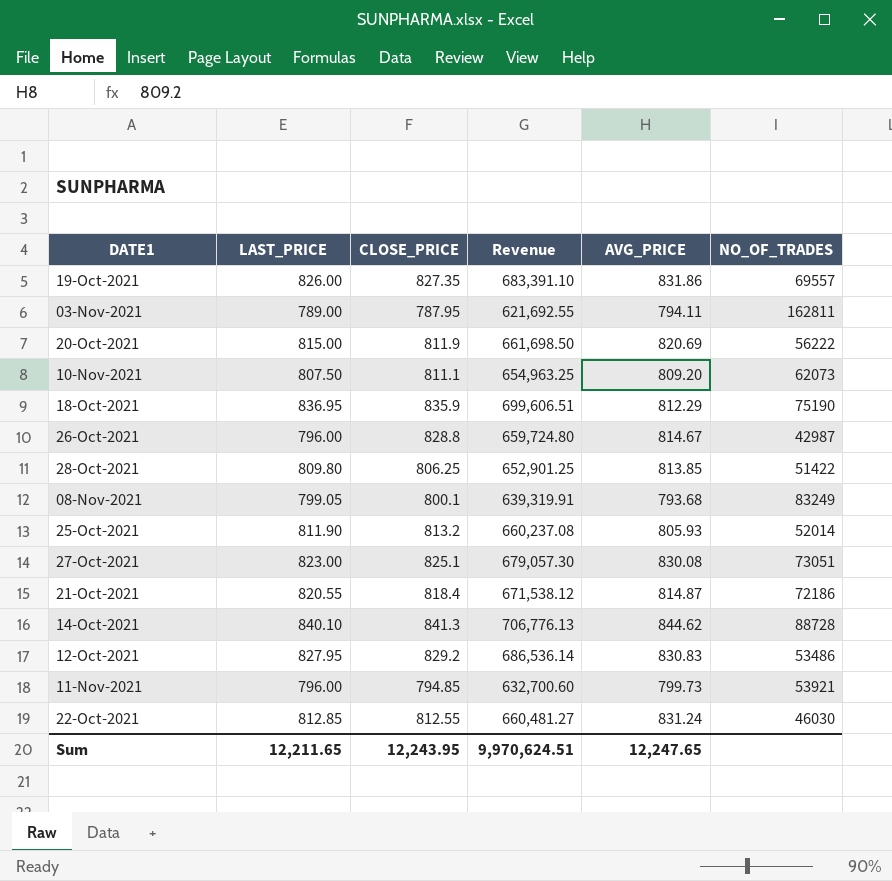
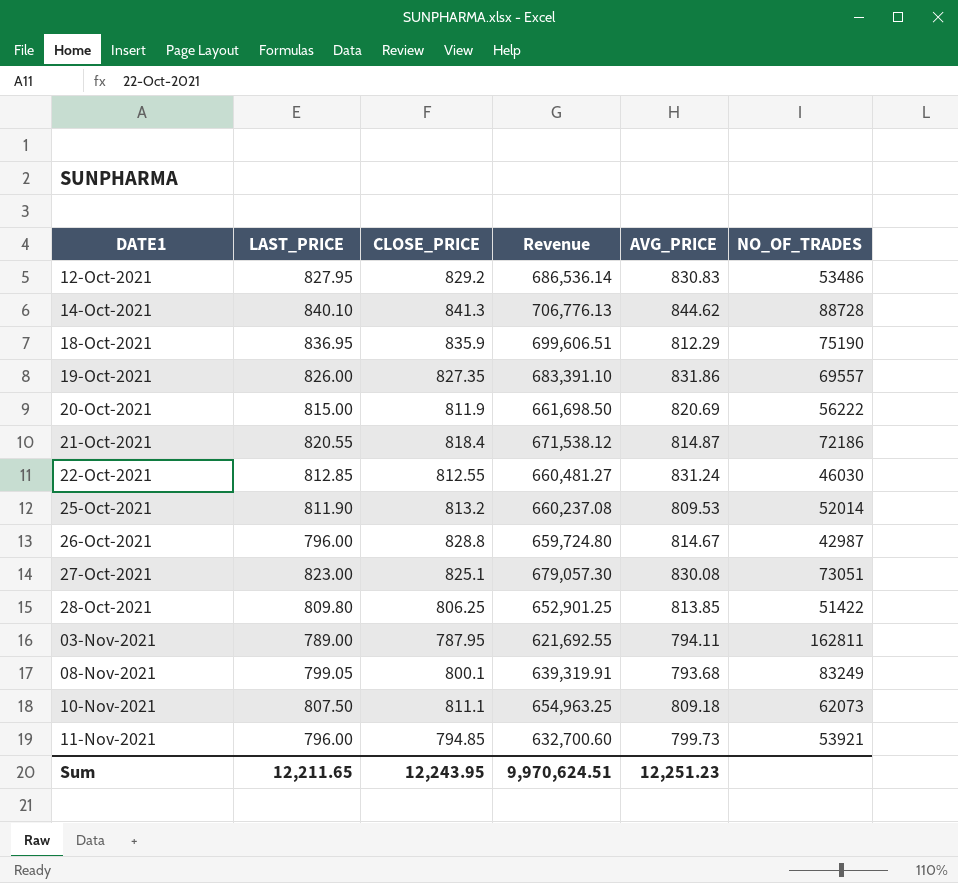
row order: none -> DATE1 ascending
25-Oct-2021 | AVG_PRICE: 805.93 -> 809.53
10-Nov-2021 | AVG_PRICE: 809.20 -> 809.18
Sum | AVG_PRICE: 12,247.65 -> 12,251.23

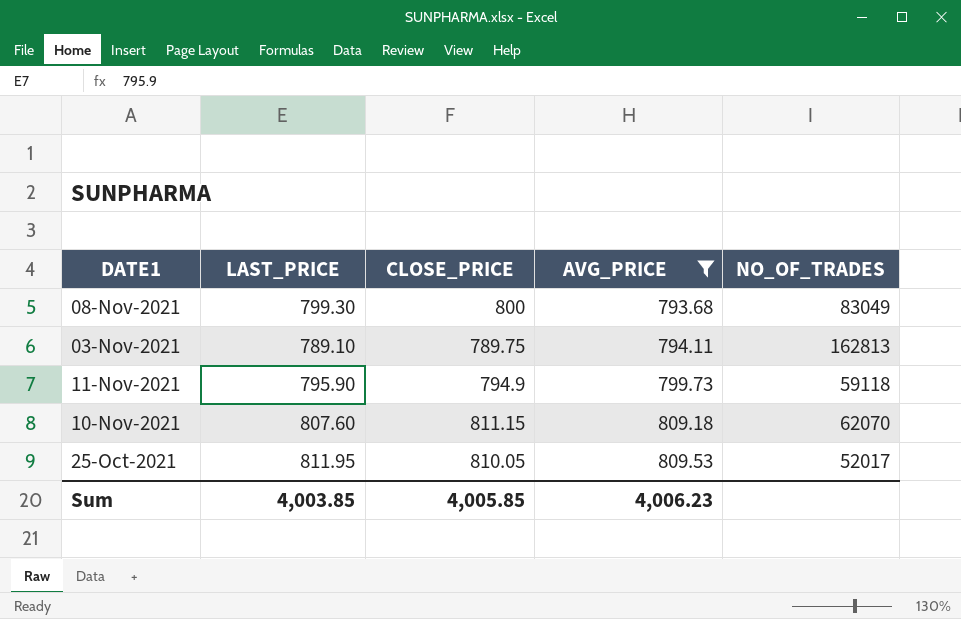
filter: none -> AVG_PRICE <= 809.53
row order: DATE1 ascending -> AVG_PRICE ascending
column Revenue | formula: [LAST_PRICE] * [CLOSE_PRICE] -> none
08-Nov-2021 | LAST_PRICE: 799.05 -> 799.30
08-Nov-2021 | CLOSE_PRICE: 800.1 -> 800
08-Nov-2021 | NO_OF_TRADES: 83249 -> 83049
03-Nov-2021 | LAST_PRICE: 789.00 -> 789.10
03-Nov-2021 | CLOSE_PRICE: 787.95 -> 789.75
03-Nov-2021 | NO_OF_TRADES: 162811 -> 162813
11-Nov-2021 | LAST_PRICE: 796.00 -> 795.90
11-Nov-2021 | CLOSE_PRICE: 794.85 -> 794.9
11-Nov-2021 | NO_OF_TRADES: 53921 -> 59118
10-Nov-2021 | LAST_PRICE: 807.50 -> 807.60
10-Nov-2021 | CLOSE_PRICE: 811.1 -> 811.15
10-Nov-2021 | NO_OF_TRADES: 62073 -> 62070
25-Oct-2021 | LAST_PRICE: 811.90 -> 811.95
25-Oct-2021 | CLOSE_PRICE: 813.2 -> 810.05
25-Oct-2021 | NO_OF_TRADES: 52014 -> 52017
Sum | LAST_PRICE: 12,211.65 -> 4,003.85
Sum | CLOSE_PRICE: 12,243.95 -> 4,005.85
Sum | AVG_PRICE: 12,251.23 -> 4,006.23

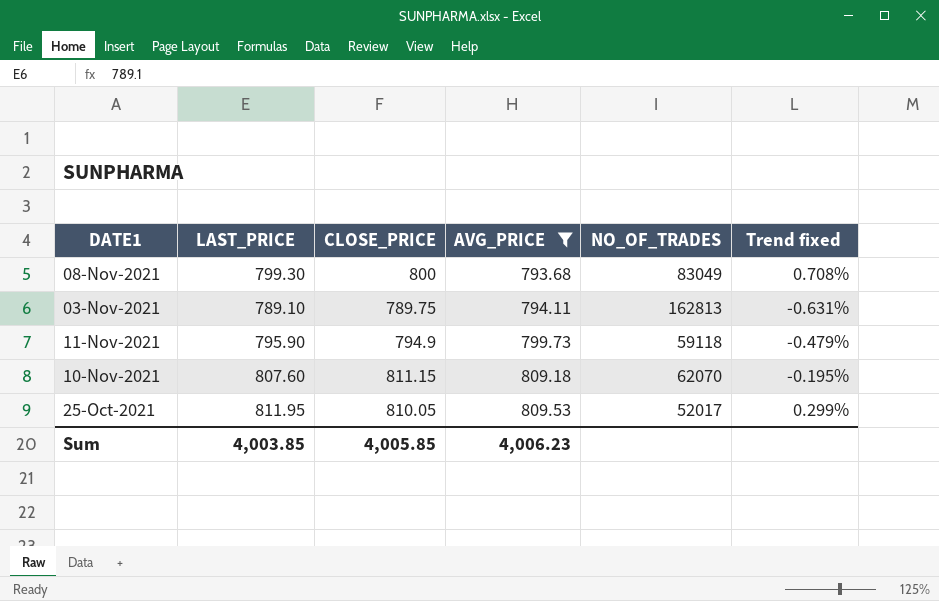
column Trend fixed | formula: none -> ([LAST_PRICE] - [AVG_PRICE]) / [AVG_PRICE]

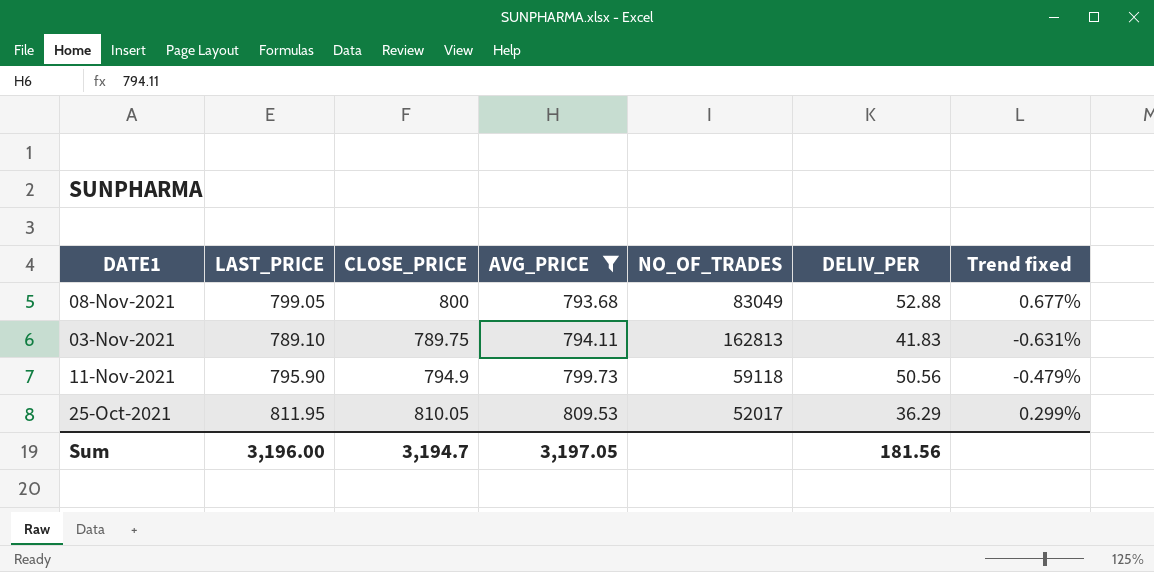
column DELIV_PER | position: none -> 6
row 10-Nov-2021: 807.60 | 811.15 | 809.18 | 62070 | -0.195% -> none
08-Nov-2021 | LAST_PRICE: 799.30 -> 799.05
08-Nov-2021 | Trend fixed: 0.708% -> 0.677%
Sum | LAST_PRICE: 4,003.85 -> 3,196.00
Sum | CLOSE_PRICE: 4,005.85 -> 3,194.7
Sum | AVG_PRICE: 4,006.23 -> 3,197.05

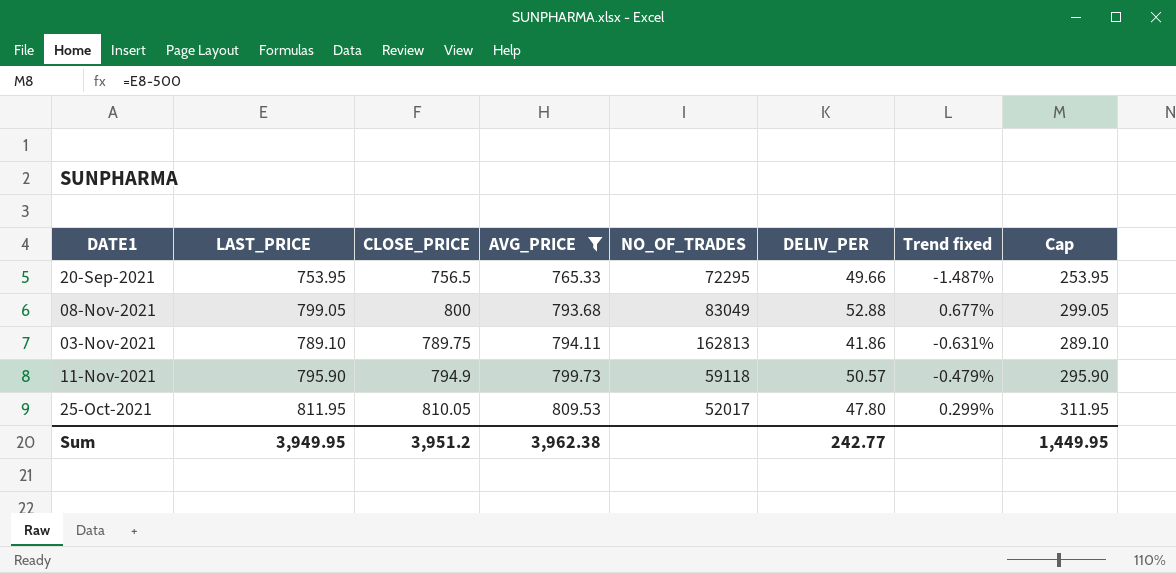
column Cap | formula: none -> [LAST_PRICE] - 500
row 20-Sep-2021: none -> 753.95 | 756.5 | 765.33 | 72295 | 49.66 | -1.487% | 253.95
03-Nov-2021 | DELIV_PER: 41.83 -> 41.86
11-Nov-2021 | DELIV_PER: 50.56 -> 50.57
25-Oct-2021 | DELIV_PER: 36.29 -> 47.80
Sum | LAST_PRICE: 3,196.00 -> 3,949.95
Sum | CLOSE_PRICE: 3,194.7 -> 3,951.2
Sum | AVG_PRICE: 3,197.05 -> 3,962.38
Sum | DELIV_PER: 181.56 -> 242.77

